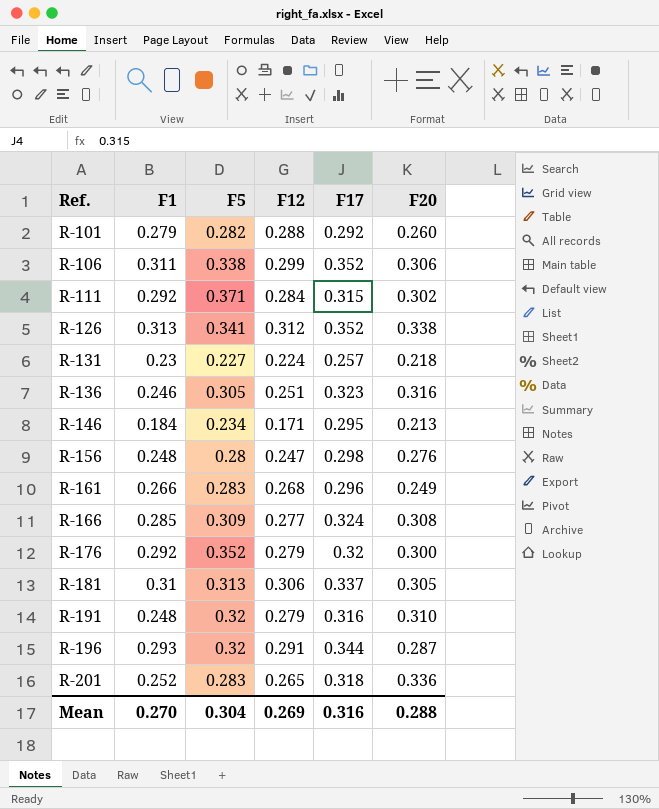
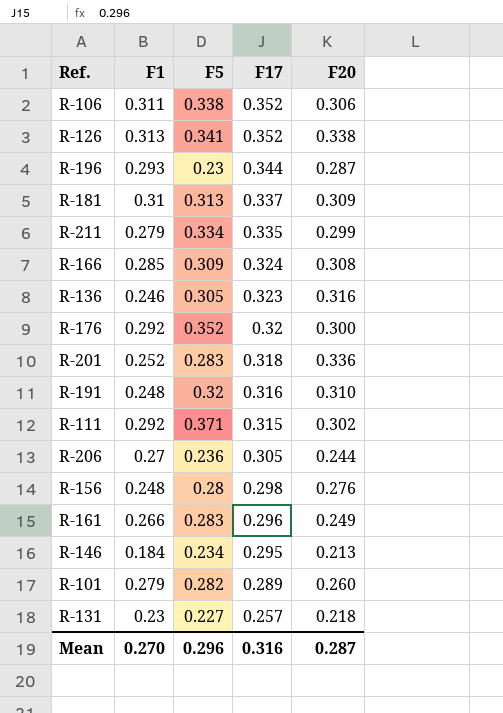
row order: Ref. ascending -> F17 descending
column F12 | position: 4 -> none
R-196 | F5: 0.32 -> 0.23
R-181 | F20: 0.305 -> 0.309
row R-211: none -> 0.279 | 0.334 | 0.335 | 0.299
row R-206: none -> 0.27 | 0.236 | 0.305 | 0.244
R-101 | F17: 0.292 -> 0.289
Mean | F5: 0.304 -> 0.296
Mean | F20: 0.288 -> 0.287

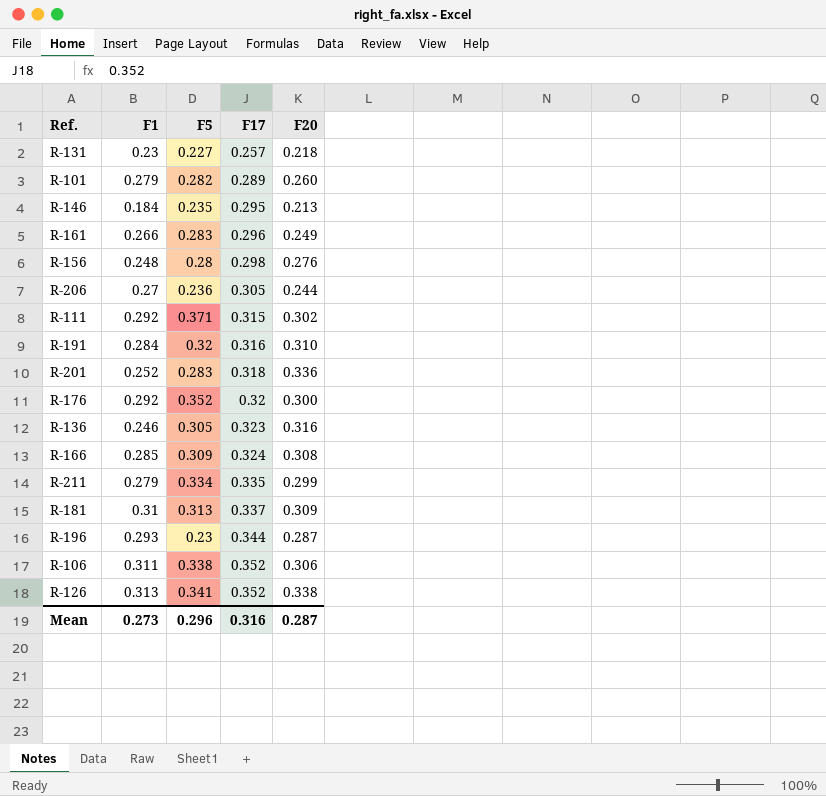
row order: F17 descending -> F17 ascending
R-146 | F5: 0.234 -> 0.235
R-191 | F1: 0.248 -> 0.284
Mean | F1: 0.270 -> 0.273

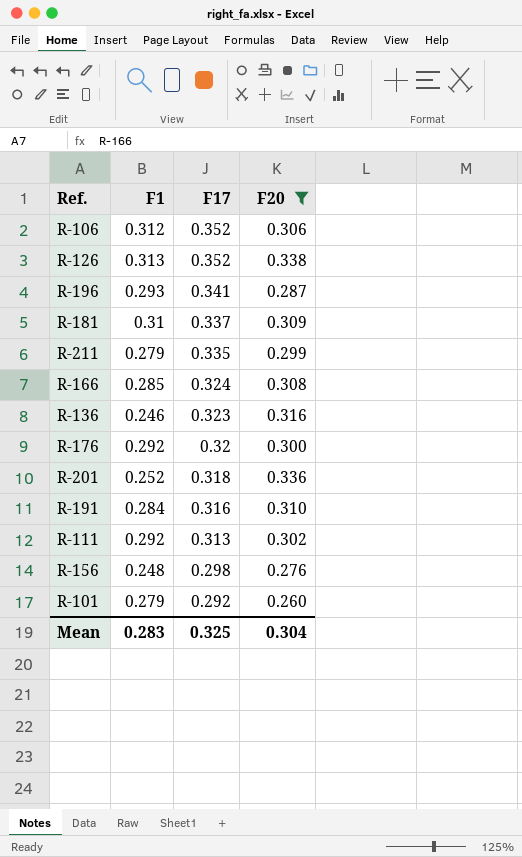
filter: none -> F20 >= 0.260
row order: F17 ascending -> F17 descending
column F5 | position: 3 -> none
R-106 | F1: 0.311 -> 0.312
R-196 | F17: 0.344 -> 0.341
R-111 | F17: 0.315 -> 0.313
R-101 | F17: 0.289 -> 0.292
Mean | F1: 0.273 -> 0.283
Mean | F17: 0.316 -> 0.325
Mean | F20: 0.287 -> 0.304

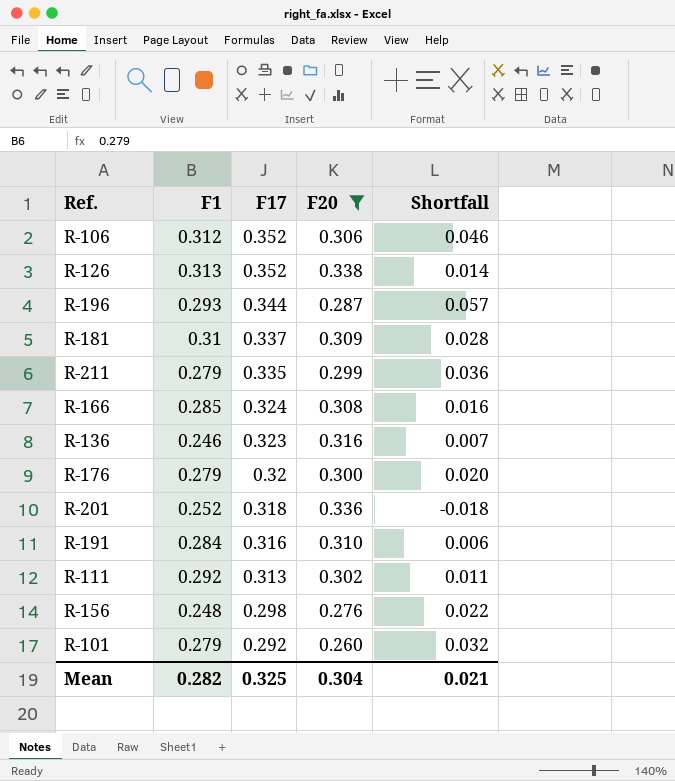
column Shortfall | formula: none -> [F17] - [F20]
R-196 | F17: 0.341 -> 0.344
R-176 | F1: 0.292 -> 0.279
Mean | F1: 0.283 -> 0.282

